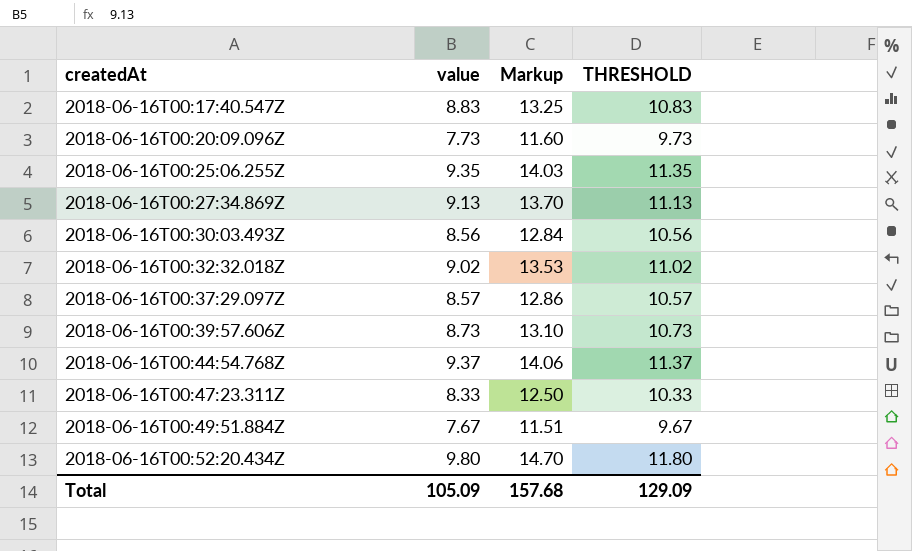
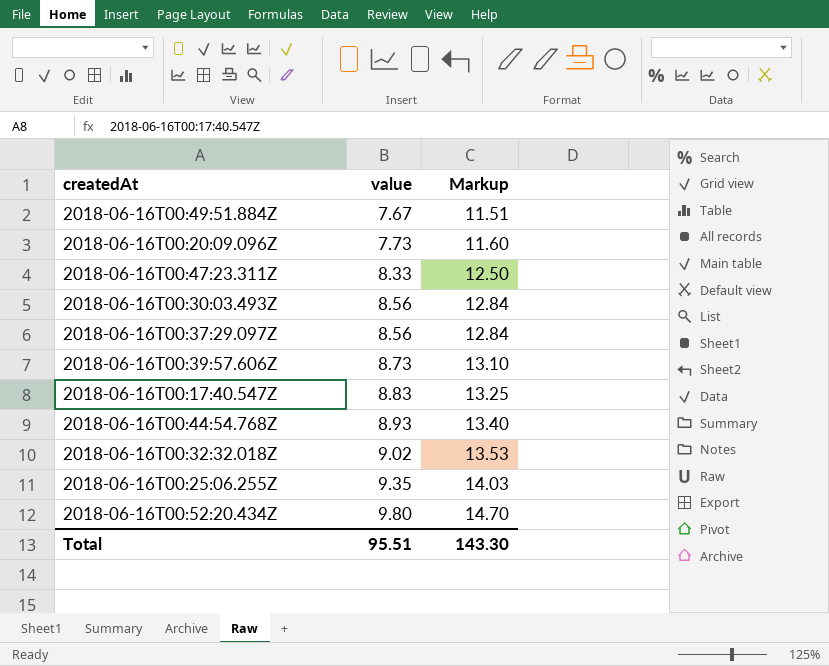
row order: createdAt ascending -> value ascending
column THRESHOLD | formula: [value] + 2 -> none
row 2018-06-16T00:27:34.869Z: 9.13 | 13.70 | 11.13 -> none
2018-06-16T00:37:29.097Z | value: 8.57 -> 8.56
2018-06-16T00:37:29.097Z | Markup: 12.86 -> 12.84
2018-06-16T00:44:54.768Z | value: 9.37 -> 8.93
2018-06-16T00:44:54.768Z | Markup: 14.06 -> 13.40
Total | value: 105.09 -> 95.51
Total | Markup: 157.68 -> 143.30

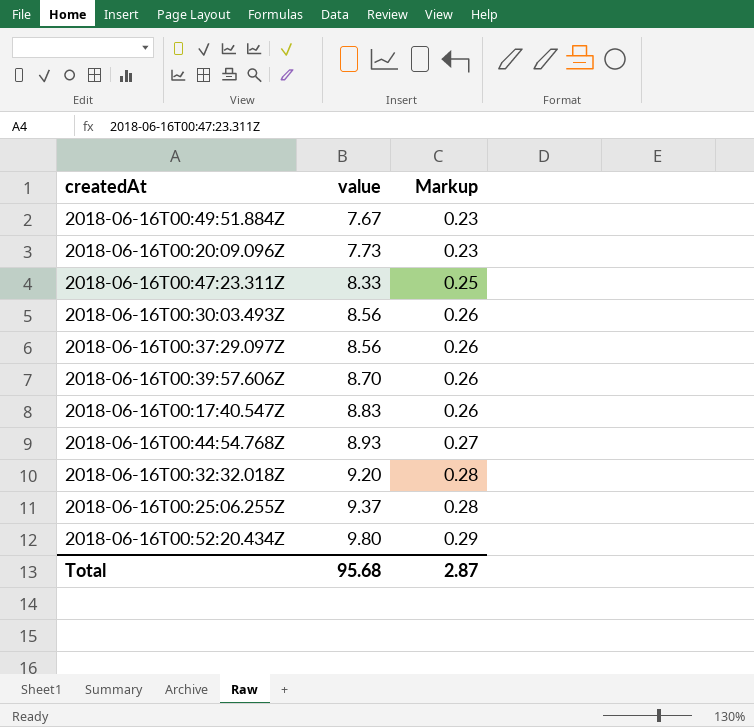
column Markup | formula: [value] * 1.5 -> [value] * 0.03
2018-06-16T00:39:57.606Z | value: 8.73 -> 8.70
2018-06-16T00:32:32.018Z | value: 9.02 -> 9.20
2018-06-16T00:25:06.255Z | value: 9.35 -> 9.37
Total | value: 95.51 -> 95.68
Total | Markup: 143.30 -> 2.87

